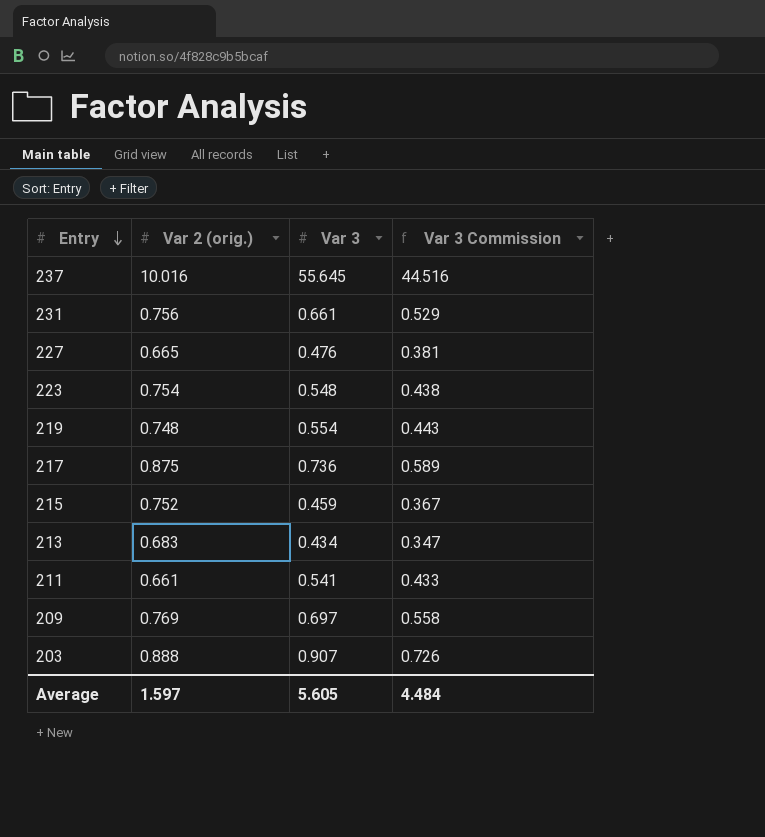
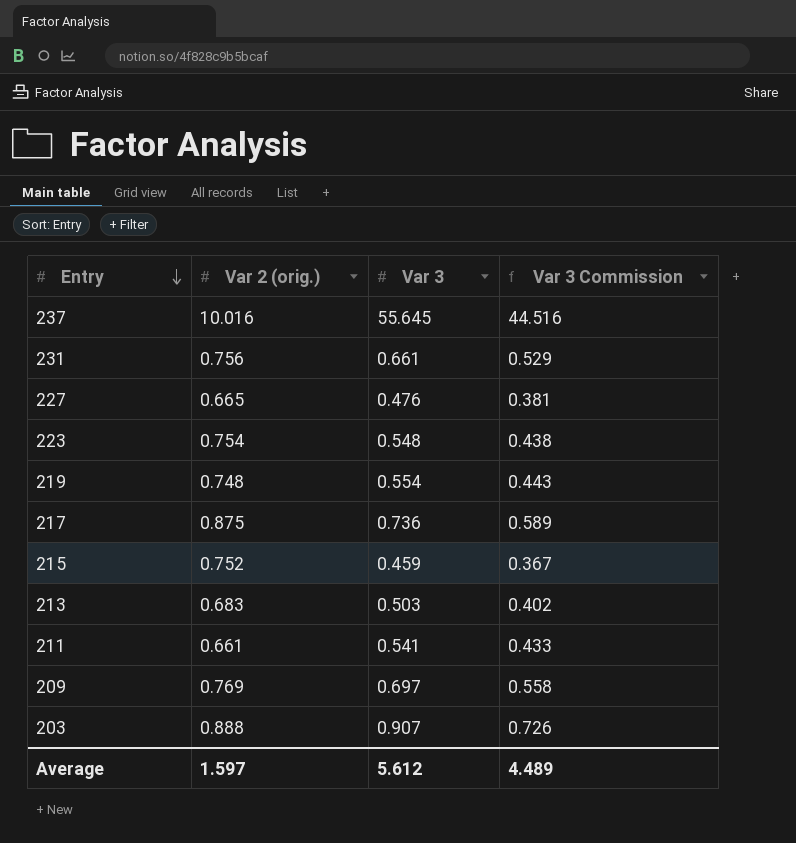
213 | Var 3: 0.434 -> 0.503
213 | Var 3 Commission: 0.347 -> 0.402
Average | Var 3: 5.605 -> 5.612
Average | Var 3 Commission: 4.484 -> 4.489

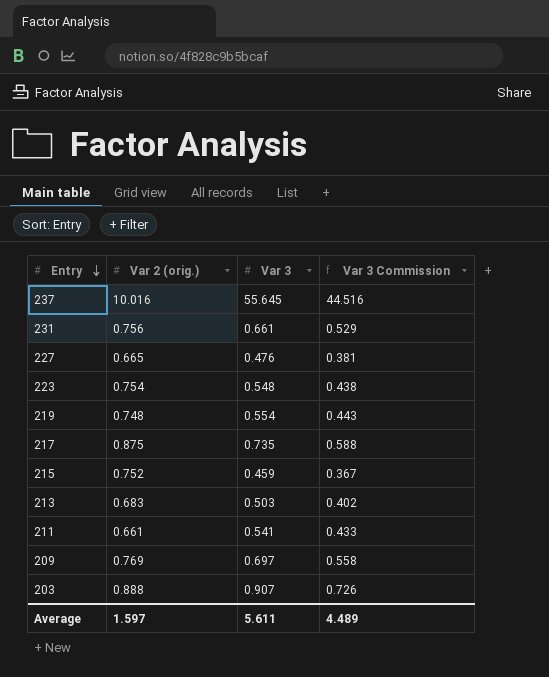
217 | Var 3: 0.736 -> 0.735
217 | Var 3 Commission: 0.589 -> 0.588
Average | Var 3: 5.612 -> 5.611

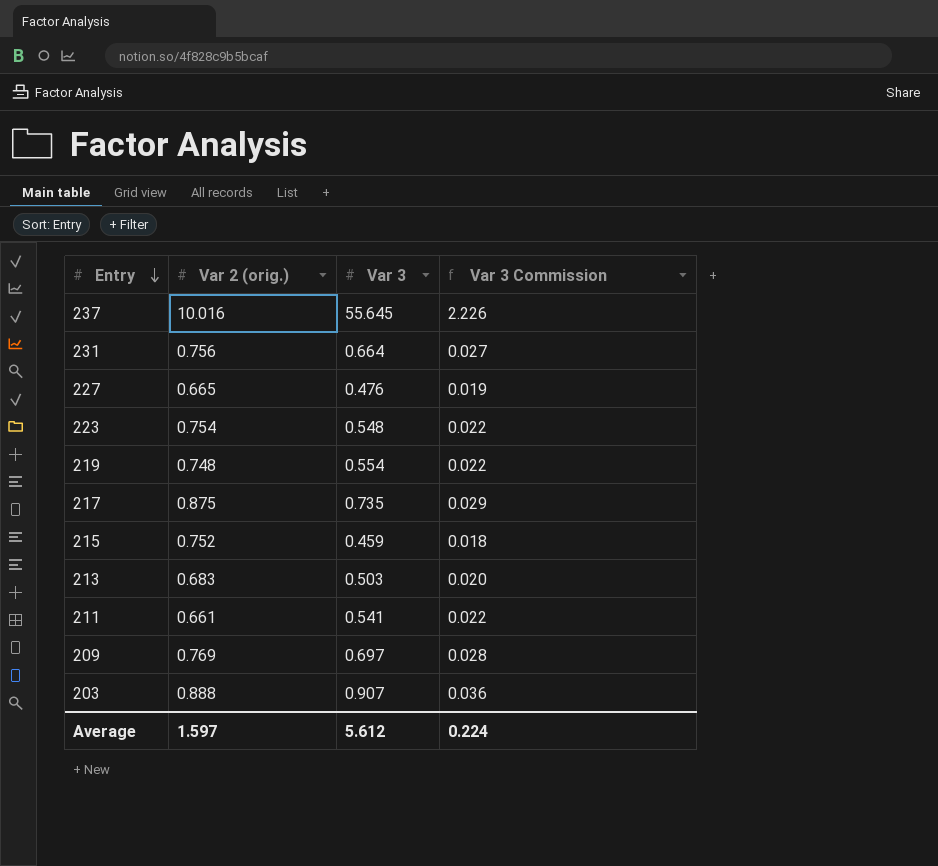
column Var 3 Commission | formula: [Var 3] * 0.8 -> [Var 3] * 0.04
231 | Var 3: 0.661 -> 0.664
Average | Var 3: 5.611 -> 5.612
Average | Var 3 Commission: 4.489 -> 0.224

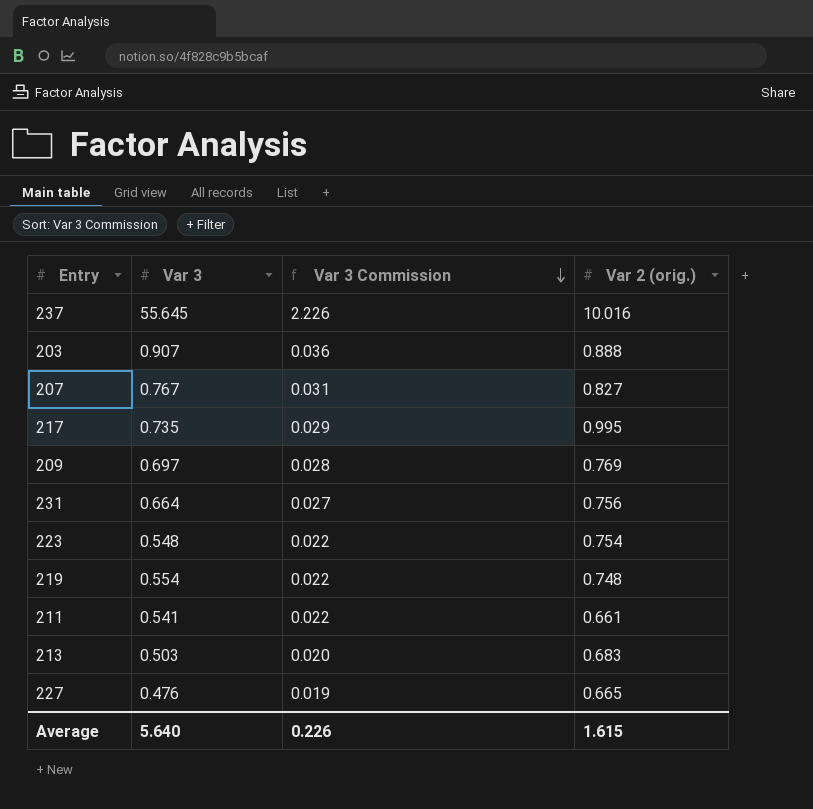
row order: Entry descending -> Var 3 Commission descending
column Var 2 (orig.) | position: 2 -> 4
row 215: 0.752 | 0.459 | 0.018 -> none
row 207: none -> 0.767 | 0.031 | 0.827
217 | Var 2 (orig.): 0.875 -> 0.995
Average | Var 3: 5.612 -> 5.640
Average | Var 3 Commission: 0.224 -> 0.226
Average | Var 2 (orig.): 1.597 -> 1.615

